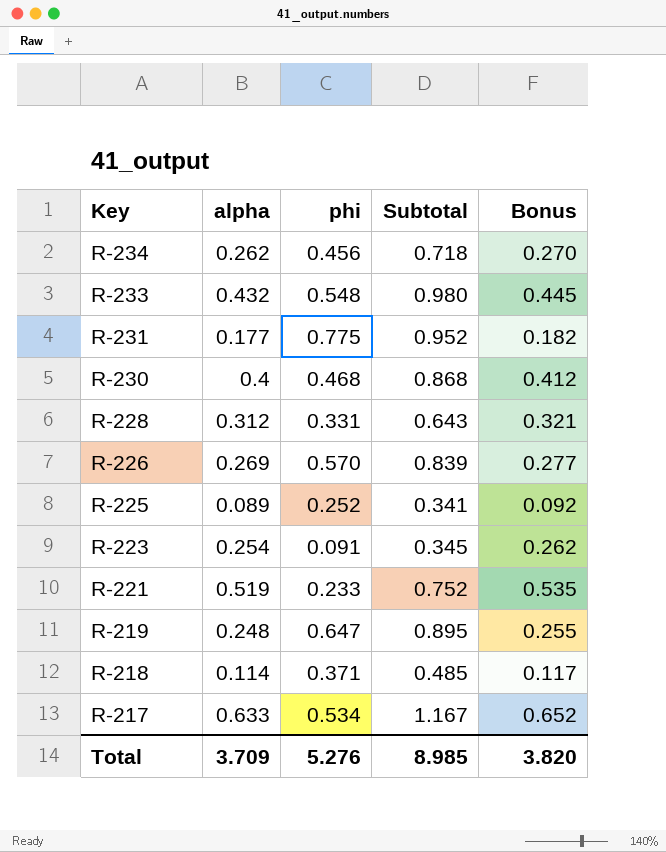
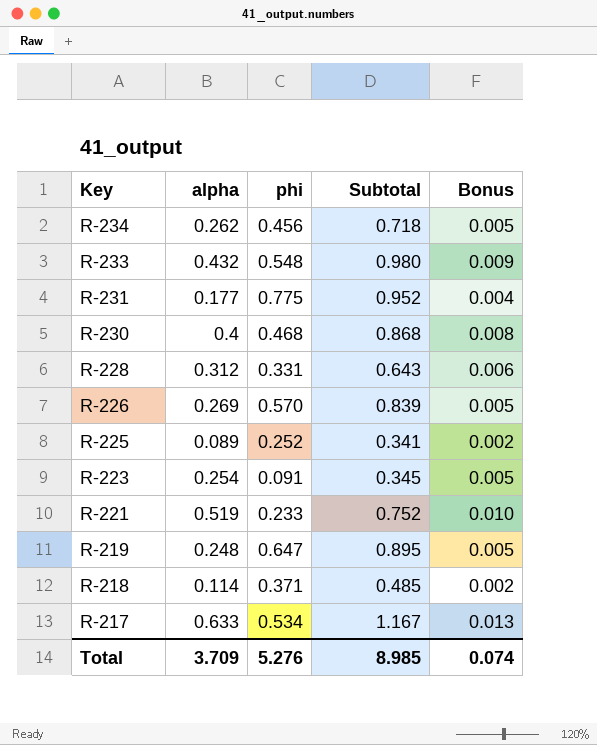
column Bonus | formula: [alpha] * 1.03 -> [alpha] * 0.02
Total | Bonus: 3.820 -> 0.074

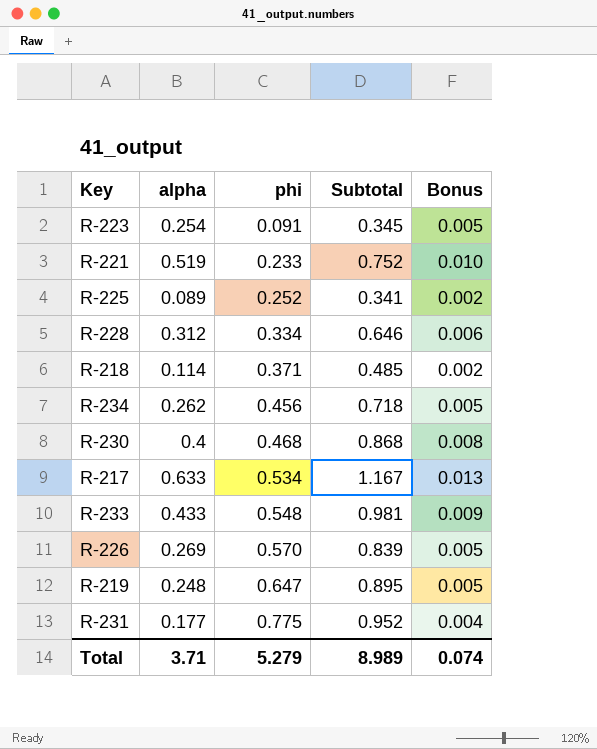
row order: Key descending -> phi ascending
R-228 | phi: 0.331 -> 0.334
R-228 | Subtotal: 0.643 -> 0.646
R-233 | alpha: 0.432 -> 0.433
R-233 | Subtotal: 0.980 -> 0.981
Total | alpha: 3.709 -> 3.71
Total | phi: 5.276 -> 5.279
Total | Subtotal: 8.985 -> 8.989

